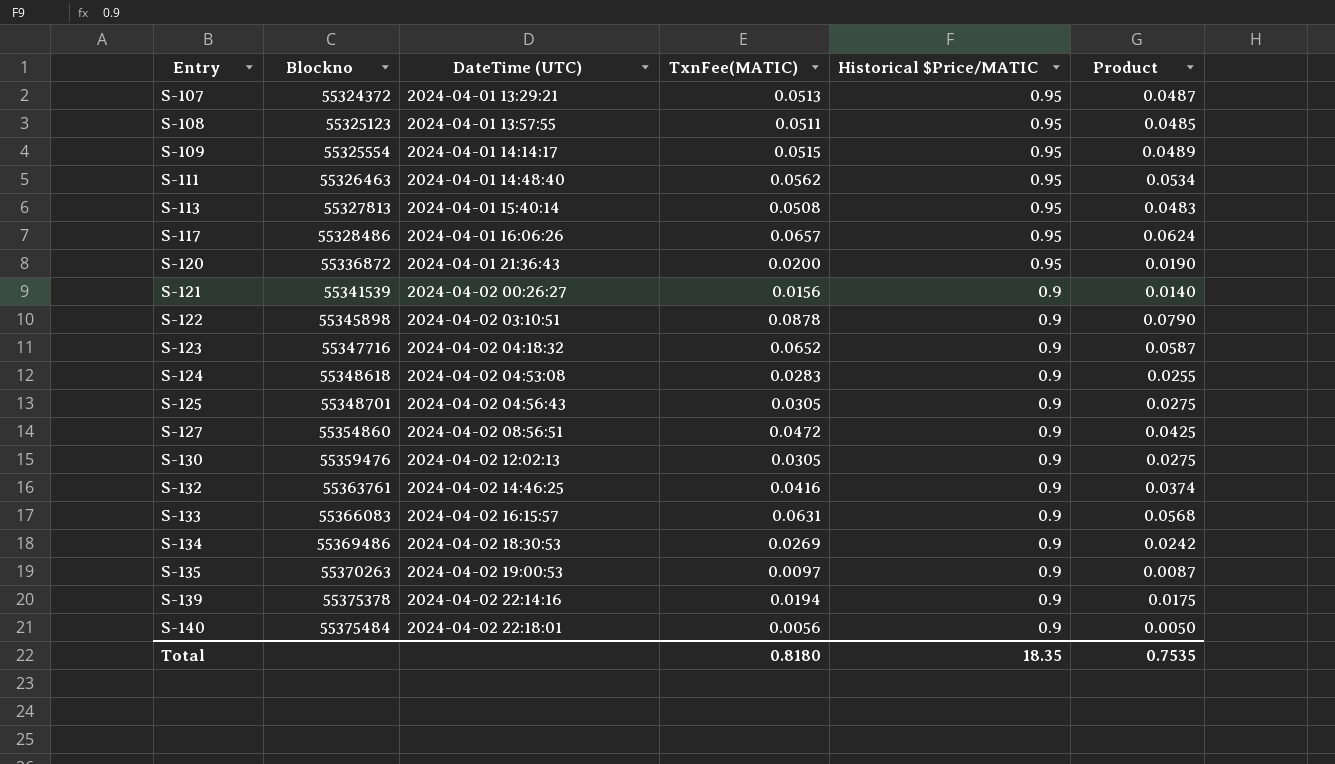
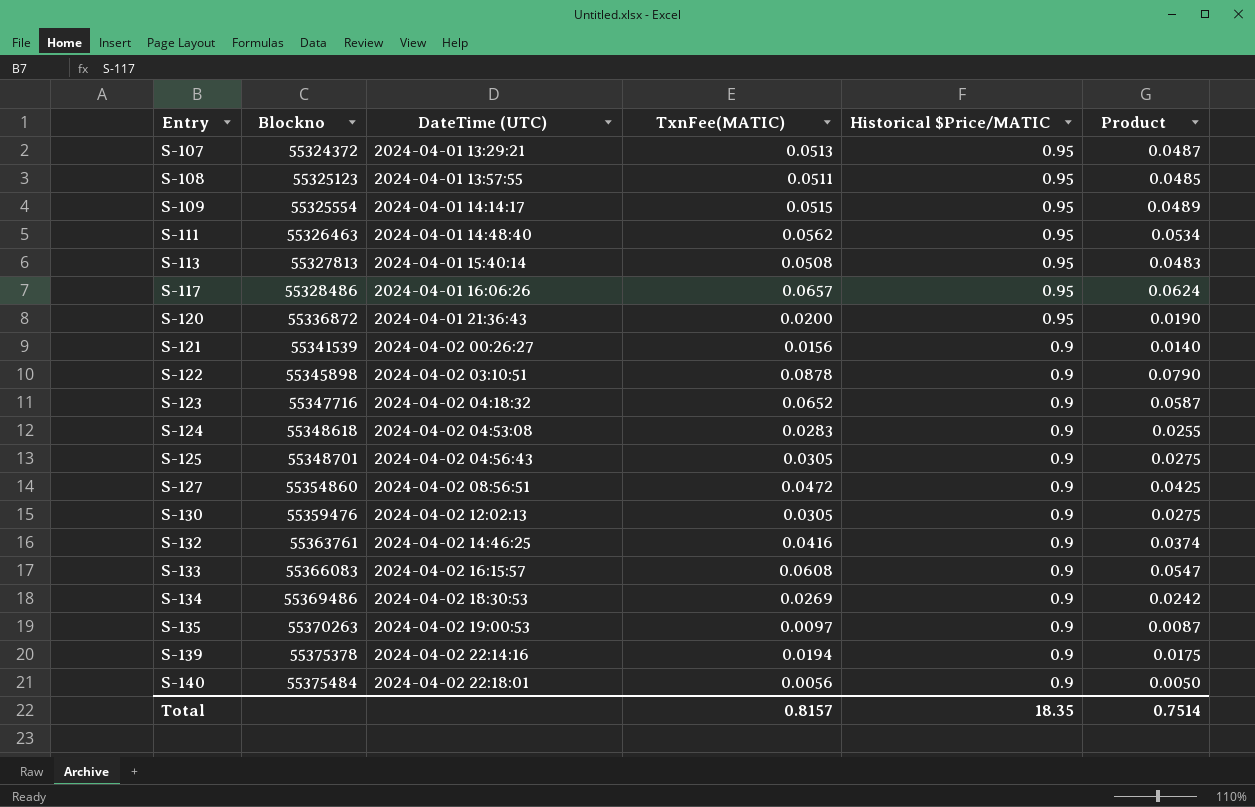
S-133 | TxnFee(MATIC): 0.0631 -> 0.0608
S-133 | Product: 0.0568 -> 0.0547
Total | TxnFee(MATIC): 0.8180 -> 0.8157
Total | Product: 0.7535 -> 0.7514

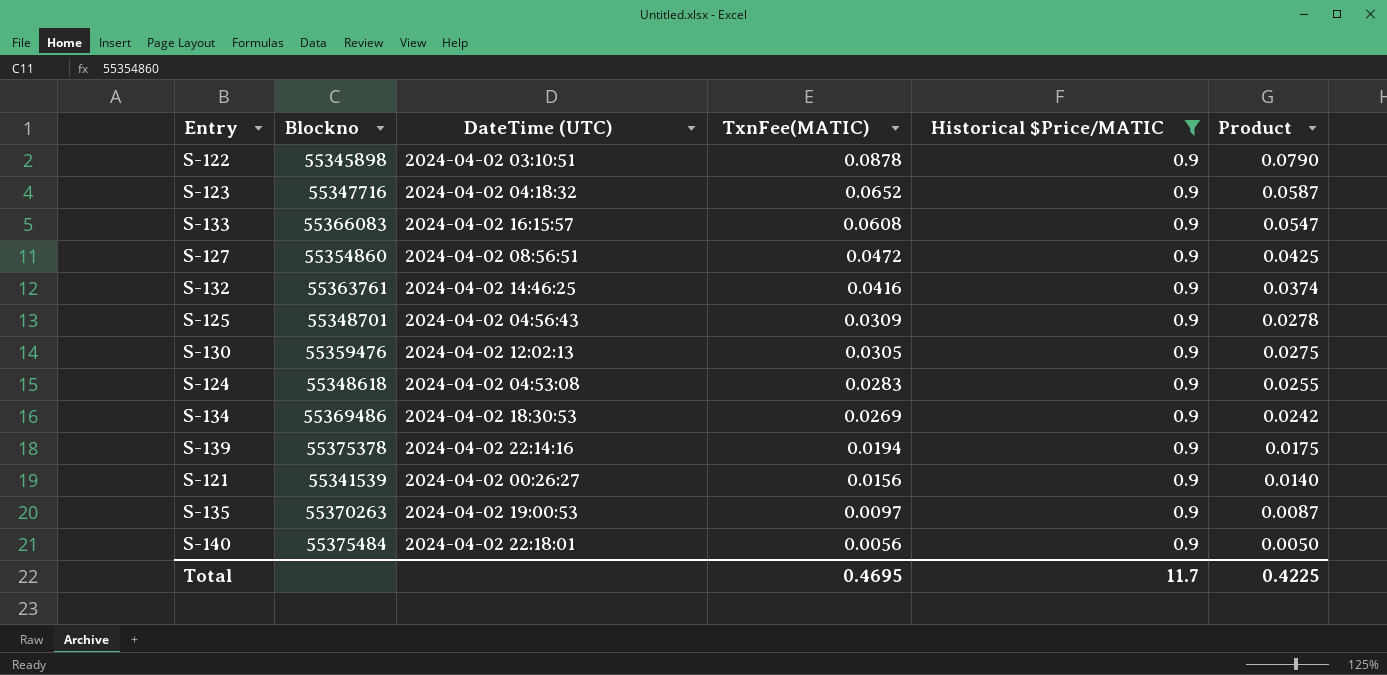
filter: none -> Historical $Price/MATIC = 0.9
row order: Entry ascending -> TxnFee(MATIC) descending
S-125 | TxnFee(MATIC): 0.0305 -> 0.0309
S-125 | Product: 0.0275 -> 0.0278
Total | TxnFee(MATIC): 0.8157 -> 0.4695
Total | Historical $Price/MATIC: 18.35 -> 11.7
Total | Product: 0.7514 -> 0.4225

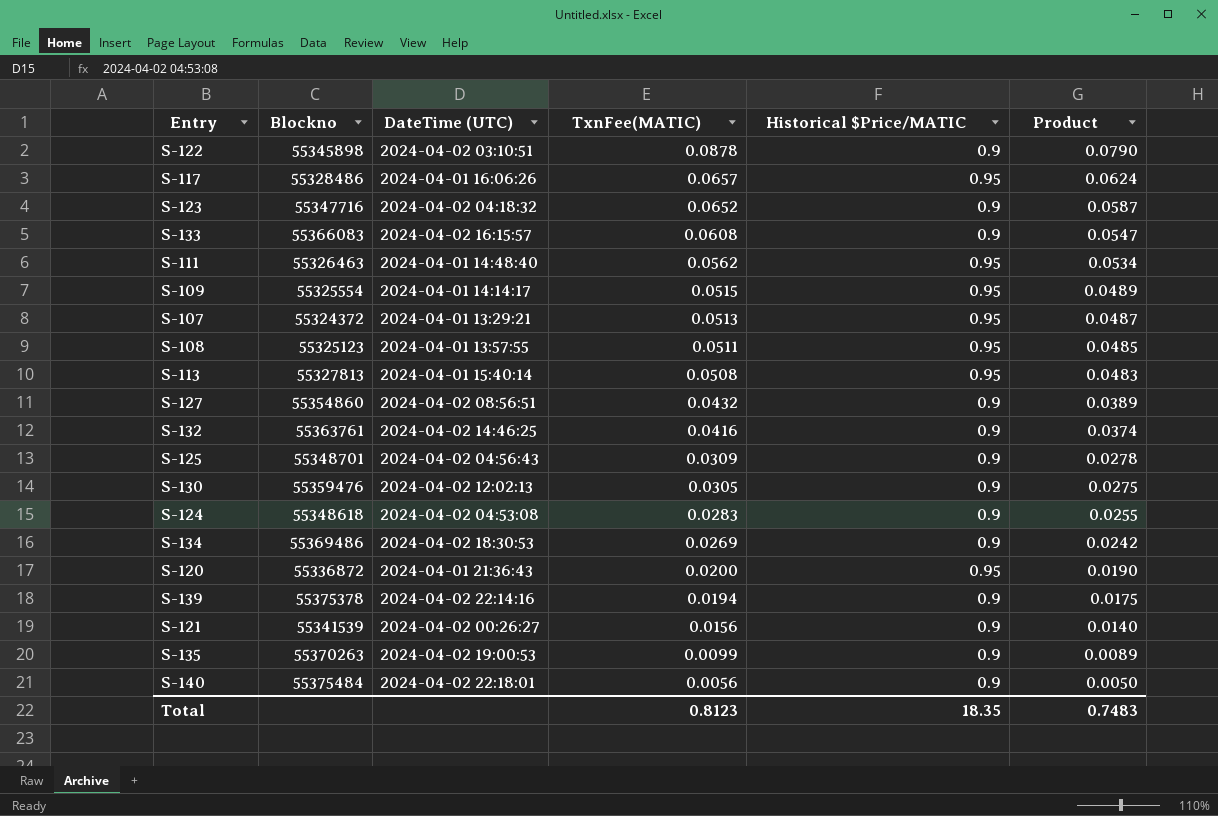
filter: Historical $Price/MATIC = 0.9 -> none
S-127 | TxnFee(MATIC): 0.0472 -> 0.0432
S-127 | Product: 0.0425 -> 0.0389
S-135 | TxnFee(MATIC): 0.0097 -> 0.0099
S-135 | Product: 0.0087 -> 0.0089
Total | TxnFee(MATIC): 0.4695 -> 0.8123
Total | Historical $Price/MATIC: 11.7 -> 18.35
Total | Product: 0.4225 -> 0.7483

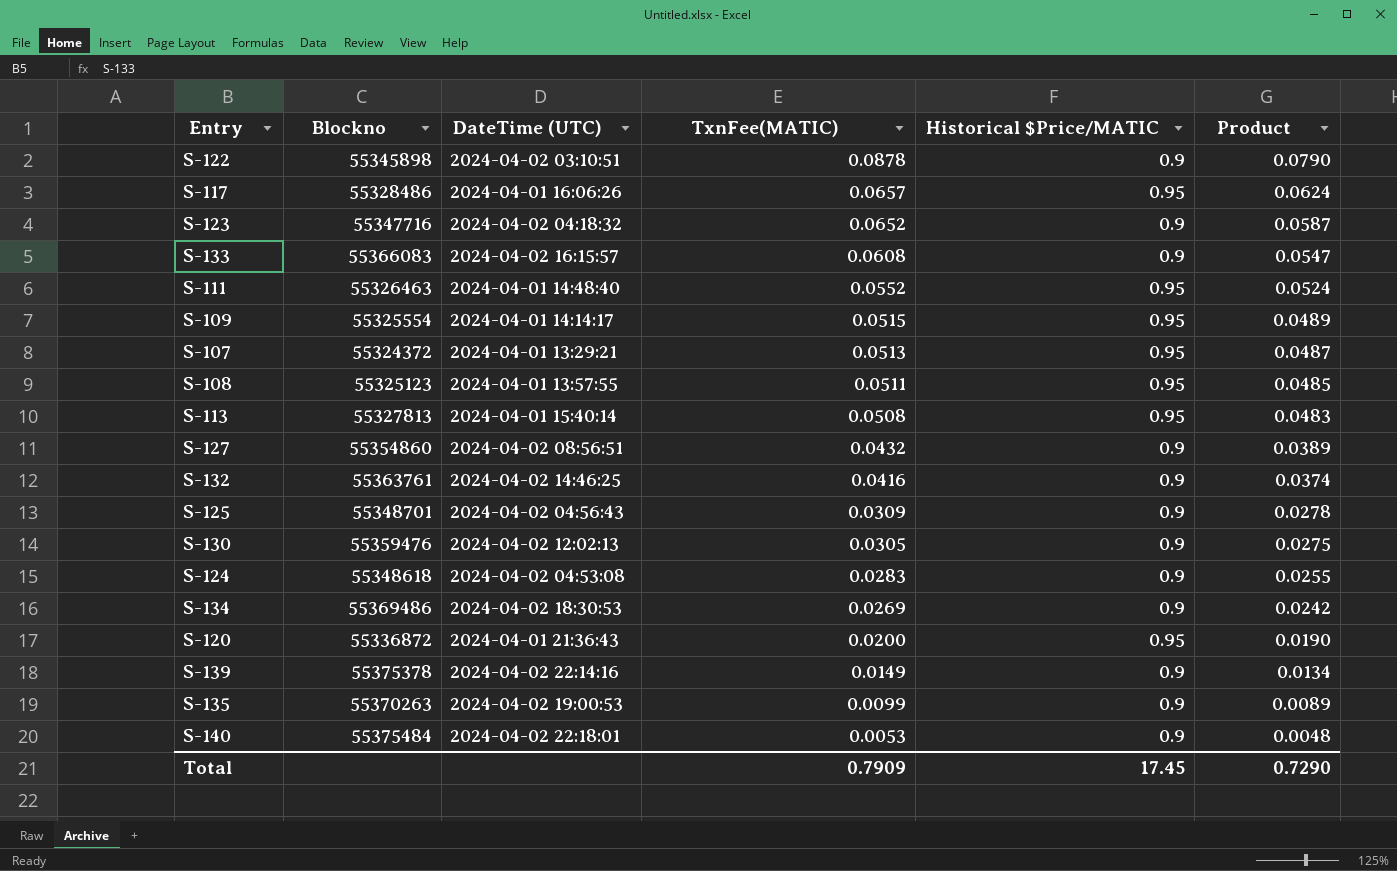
row S-121: 55341539 | 2024-04-02 00:26:27 | 0.0156 | 0.9 | 0.0140 -> none
S-111 | TxnFee(MATIC): 0.0562 -> 0.0552
S-111 | Product: 0.0534 -> 0.0524
S-139 | TxnFee(MATIC): 0.0194 -> 0.0149
S-139 | Product: 0.0175 -> 0.0134
S-140 | TxnFee(MATIC): 0.0056 -> 0.0053
S-140 | Product: 0.0050 -> 0.0048
Total | TxnFee(MATIC): 0.8123 -> 0.7909
Total | Historical $Price/MATIC: 18.35 -> 17.45
Total | Product: 0.7483 -> 0.7290

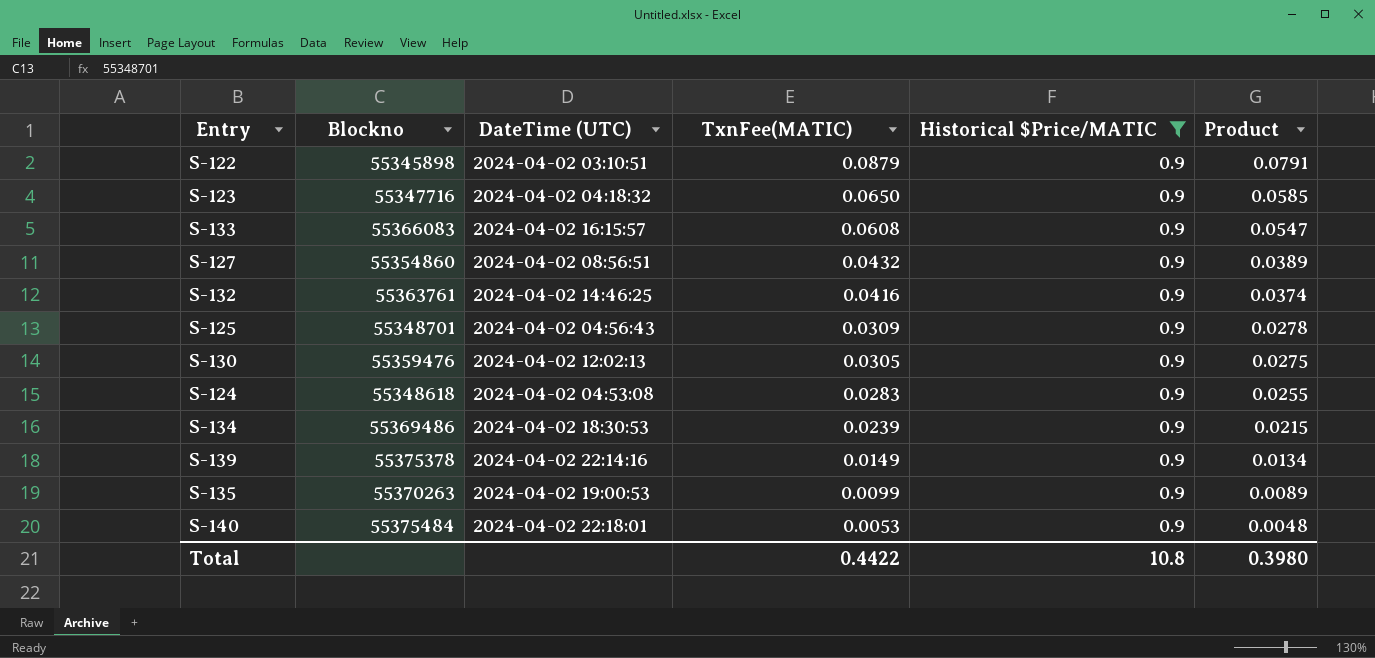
filter: none -> Historical $Price/MATIC = 0.9
S-122 | TxnFee(MATIC): 0.0878 -> 0.0879
S-122 | Product: 0.0790 -> 0.0791
S-123 | TxnFee(MATIC): 0.0652 -> 0.0650
S-123 | Product: 0.0587 -> 0.0585
S-134 | TxnFee(MATIC): 0.0269 -> 0.0239
S-134 | Product: 0.0242 -> 0.0215
Total | TxnFee(MATIC): 0.7909 -> 0.4422
Total | Historical $Price/MATIC: 17.45 -> 10.8
Total | Product: 0.7290 -> 0.3980

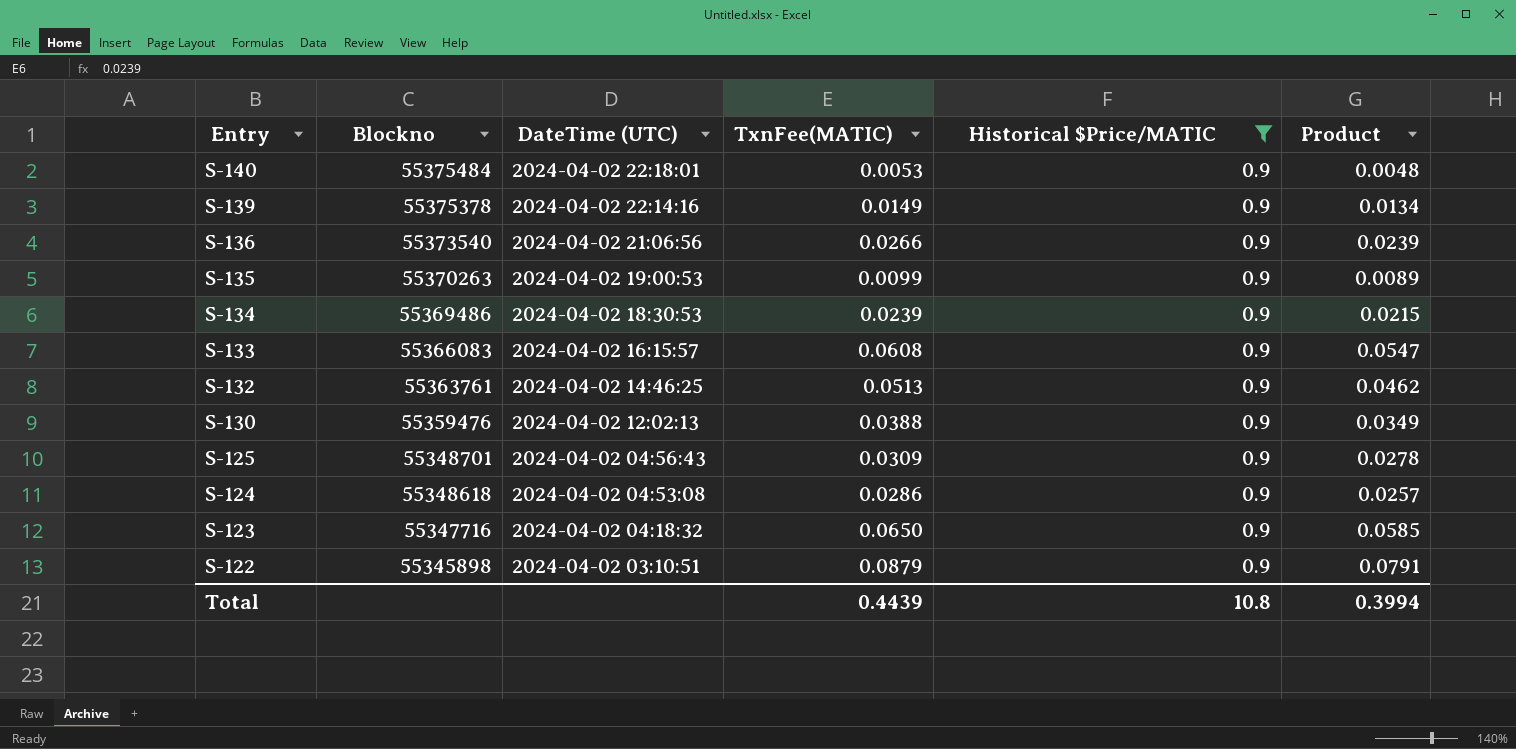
row order: TxnFee(MATIC) descending -> Entry descending
row S-127: 55354860 | 2024-04-02 08:56:51 | 0.0432 | 0.9 | 0.0389 -> none
row S-136: none -> 55373540 | 2024-04-02 21:06:56 | 0.0266 | 0.9 | 0.0239
S-132 | TxnFee(MATIC): 0.0416 -> 0.0513
S-132 | Product: 0.0374 -> 0.0462
S-130 | TxnFee(MATIC): 0.0305 -> 0.0388
S-130 | Product: 0.0275 -> 0.0349
S-124 | TxnFee(MATIC): 0.0283 -> 0.0286
S-124 | Product: 0.0255 -> 0.0257
Total | TxnFee(MATIC): 0.4422 -> 0.4439
Total | Product: 0.3980 -> 0.3994

